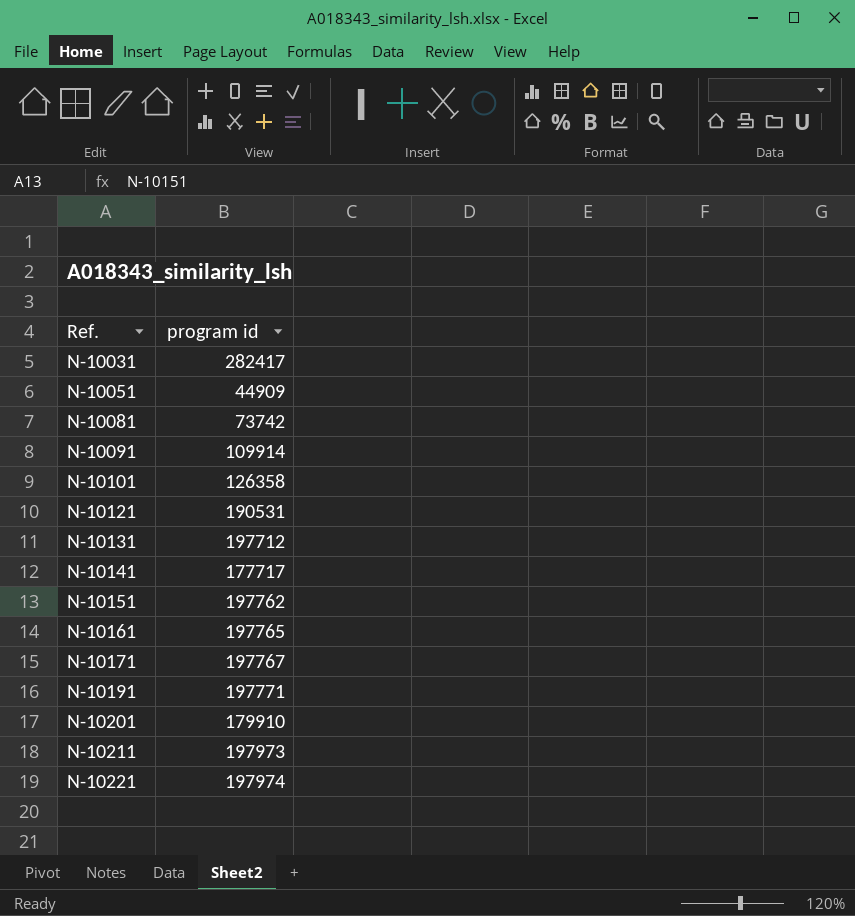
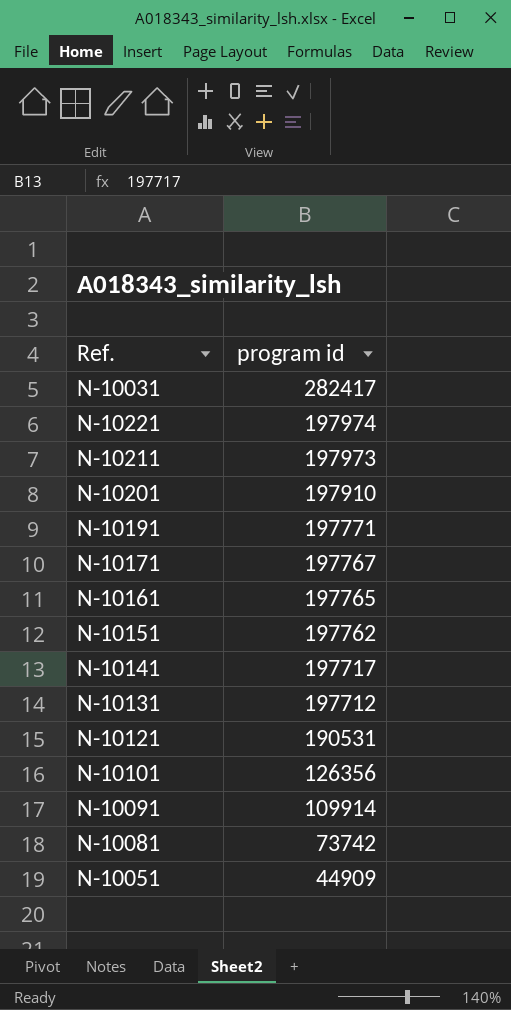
row order: Ref. ascending -> program id descending
N-10201 | program id: 179910 -> 197910
N-10141 | program id: 177717 -> 197717
N-10101 | program id: 126358 -> 126356

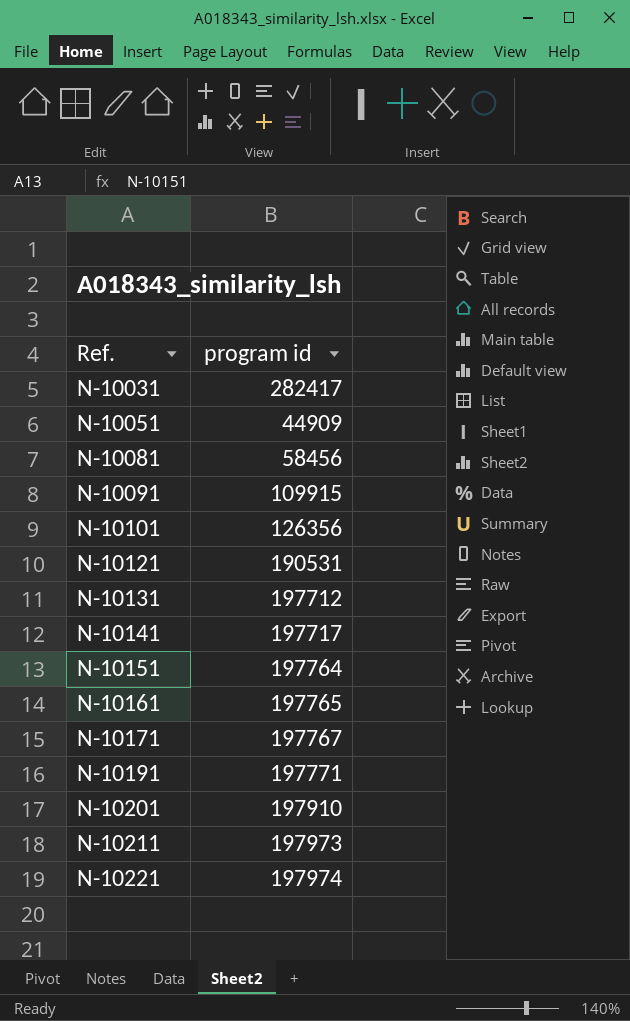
row order: program id descending -> Ref. ascending
N-10081 | program id: 73742 -> 58456
N-10091 | program id: 109914 -> 109915
N-10151 | program id: 197762 -> 197764

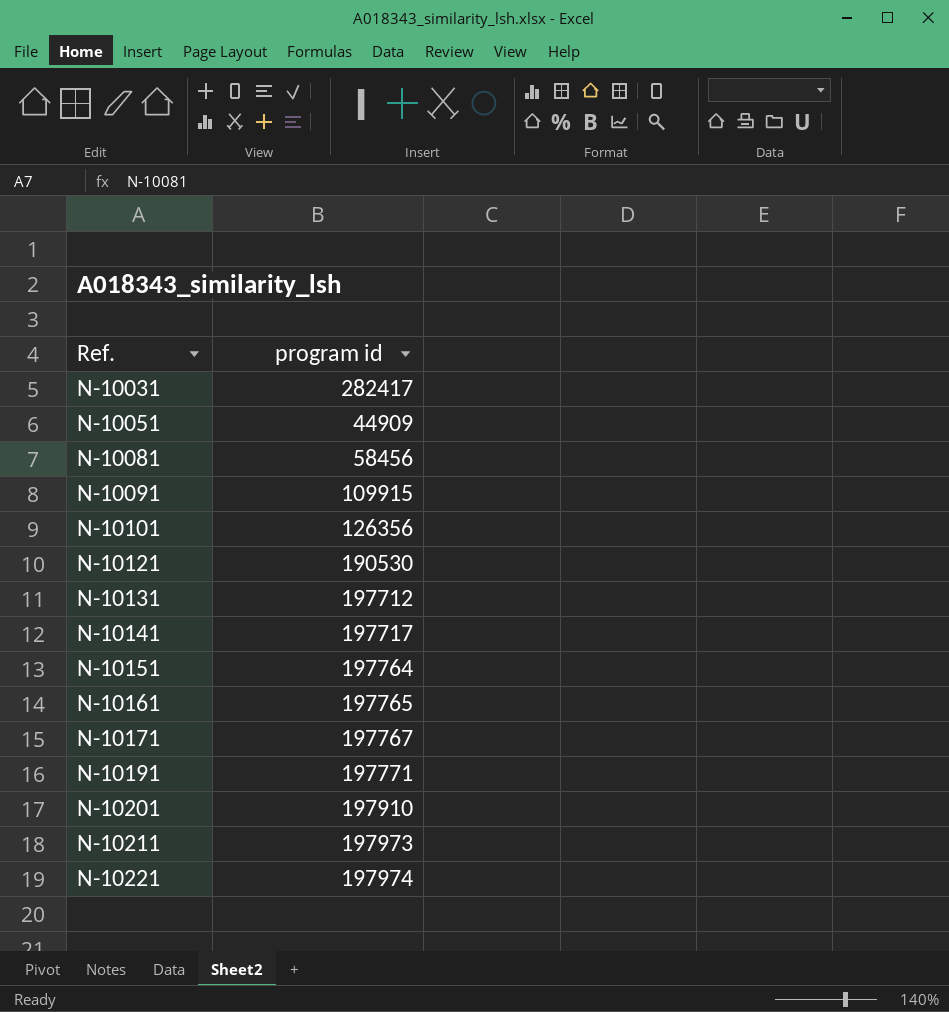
N-10121 | program id: 190531 -> 190530

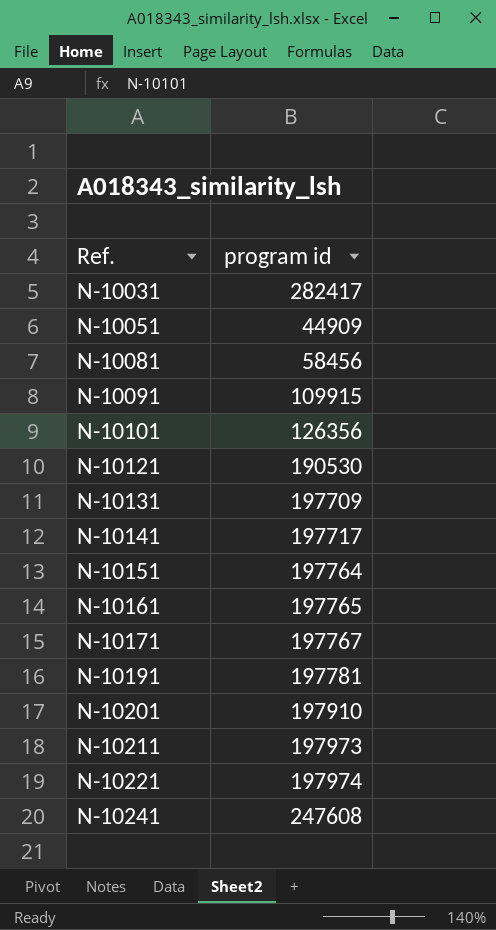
N-10131 | program id: 197712 -> 197709
N-10191 | program id: 197771 -> 197781
row N-10241: none -> 247608

